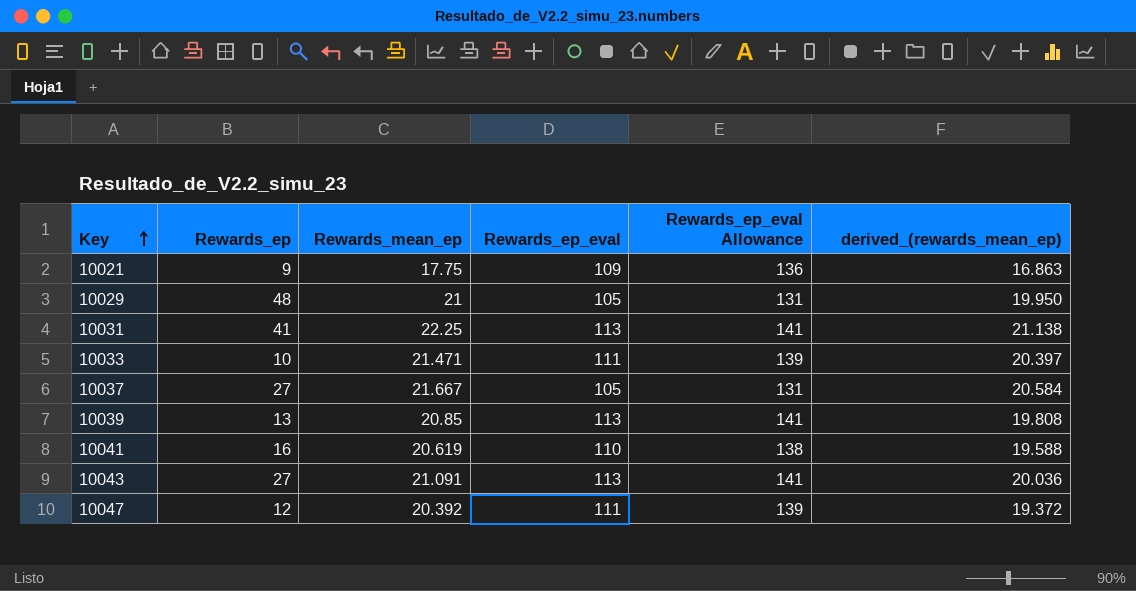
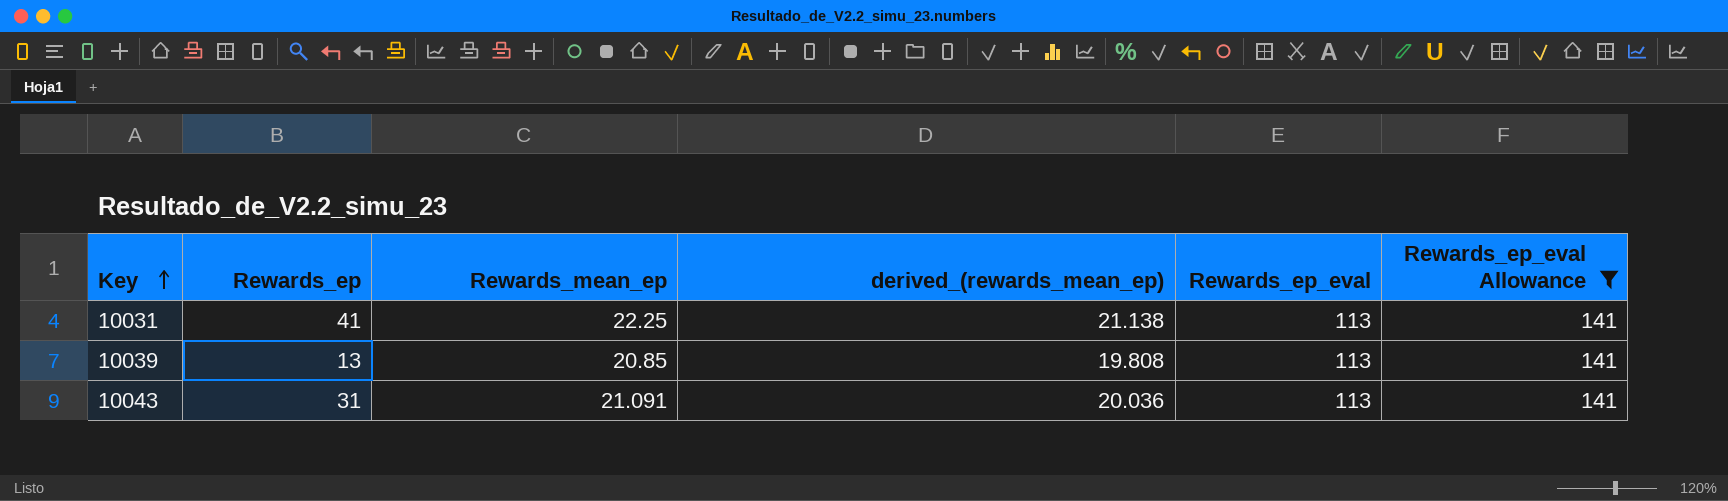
filter: none -> Rewards_ep_eval Allowance = 141
column derived_(rewards_mean_ep) | position: 6 -> 4
10043 | Rewards_ep: 27 -> 31

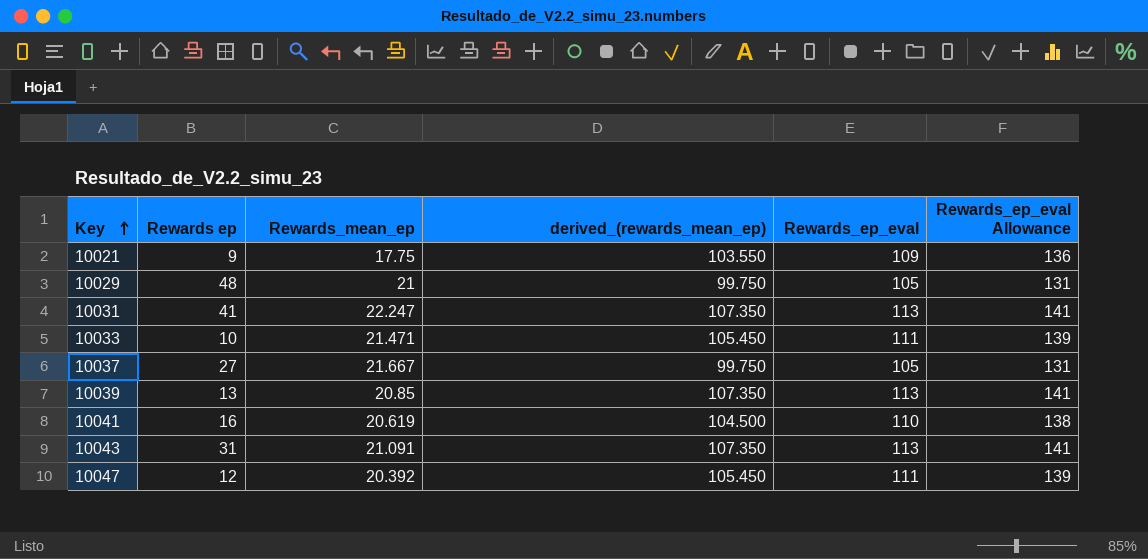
filter: Rewards_ep_eval Allowance = 141 -> none
column name: Rewards_ep -> Rewards ep
column derived_(rewards_mean_ep) | formula: [Rewards_mean_ep] * 0.95 -> [Rewards_ep_eval] * 0.95
10031 | Rewards_mean_ep: 22.25 -> 22.247

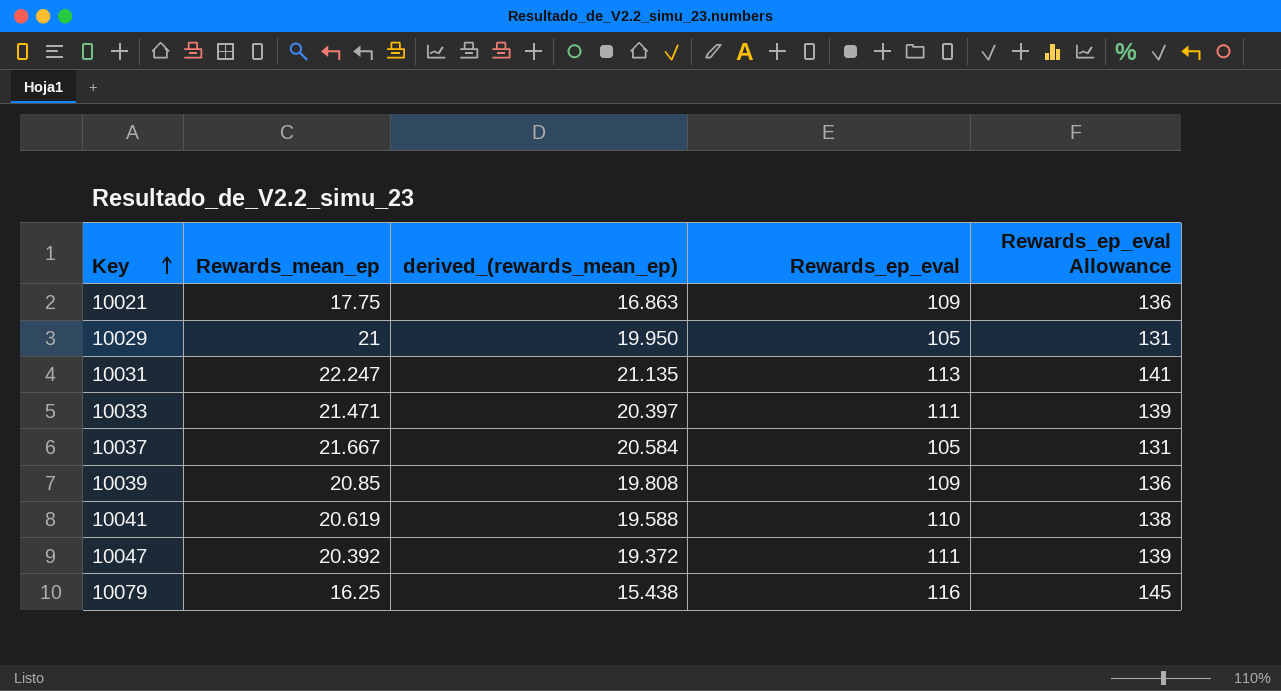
column Rewards ep | position: 2 -> none
column derived_(rewards_mean_ep) | formula: [Rewards_ep_eval] * 0.95 -> [Rewards_mean_ep] * 0.95
row 10043: 31 | 21.091 | 107.350 | 113 | 141 -> none
10039 | Rewards_ep_eval: 113 -> 109
10039 | Rewards_ep_eval Allowance: 141 -> 136
row 10079: none -> 16.25 | 15.438 | 116 | 145

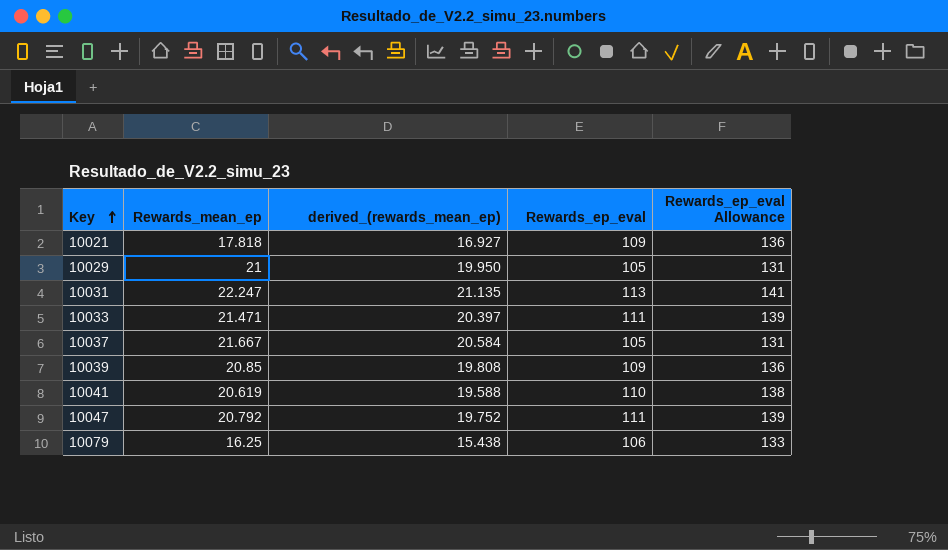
10021 | Rewards_mean_ep: 17.75 -> 17.818
10021 | derived_(rewards_mean_ep): 16.863 -> 16.927
10047 | Rewards_mean_ep: 20.392 -> 20.792
10047 | derived_(rewards_mean_ep): 19.372 -> 19.752
10079 | Rewards_ep_eval: 116 -> 106
10079 | Rewards_ep_eval Allowance: 145 -> 133

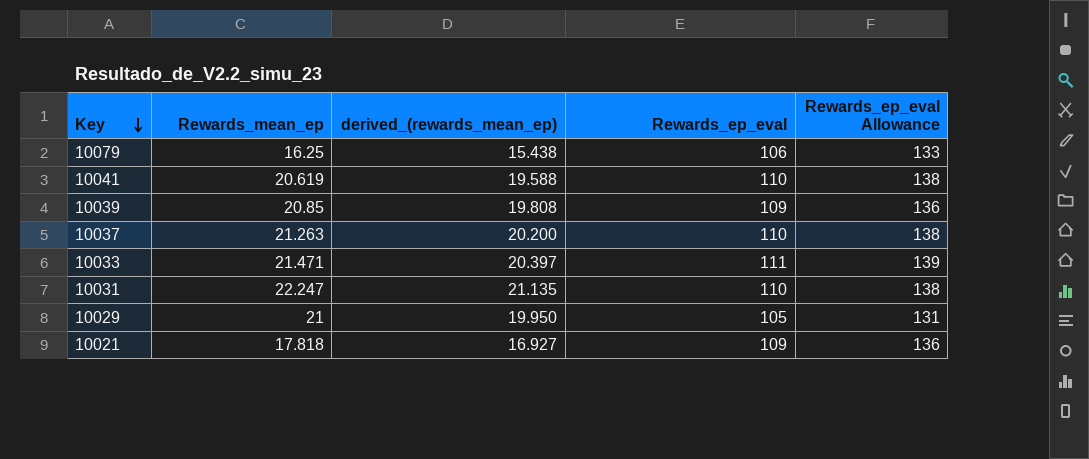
row order: Key ascending -> Key descending
row 10047: 20.792 | 19.752 | 111 | 139 -> none
10037 | Rewards_mean_ep: 21.667 -> 21.263
10037 | derived_(rewards_mean_ep): 20.584 -> 20.200
10037 | Rewards_ep_eval: 105 -> 110
10037 | Rewards_ep_eval Allowance: 131 -> 138
10031 | Rewards_ep_eval: 113 -> 110
10031 | Rewards_ep_eval Allowance: 141 -> 138

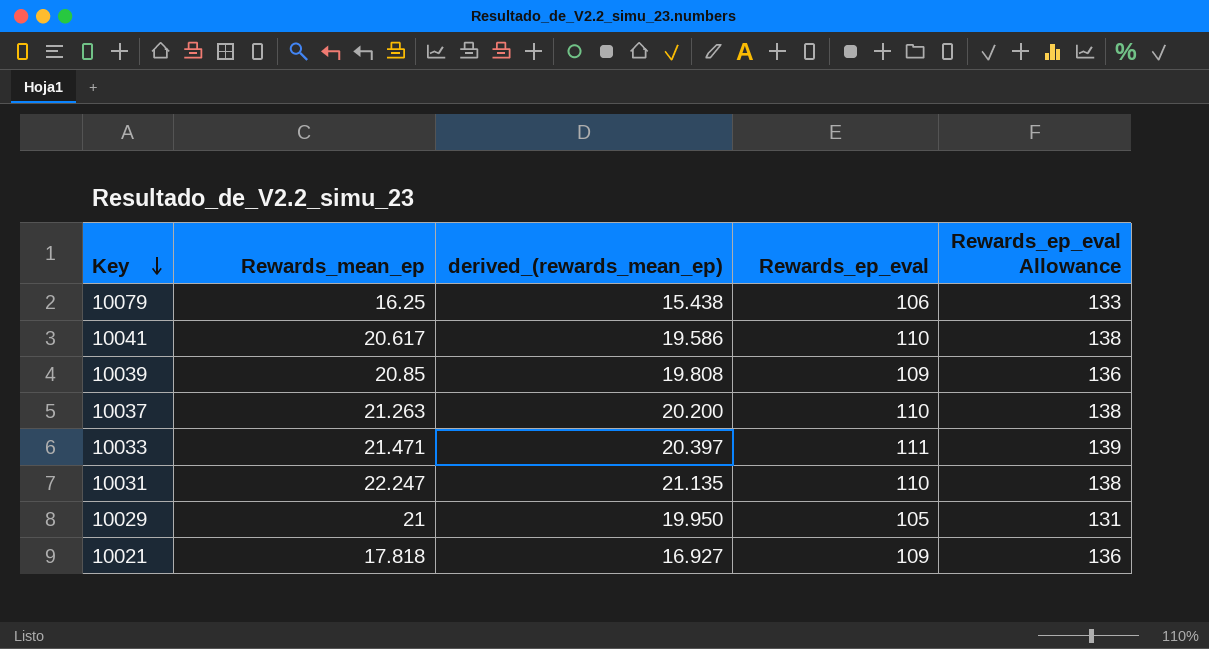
10041 | Rewards_mean_ep: 20.619 -> 20.617
10041 | derived_(rewards_mean_ep): 19.588 -> 19.586

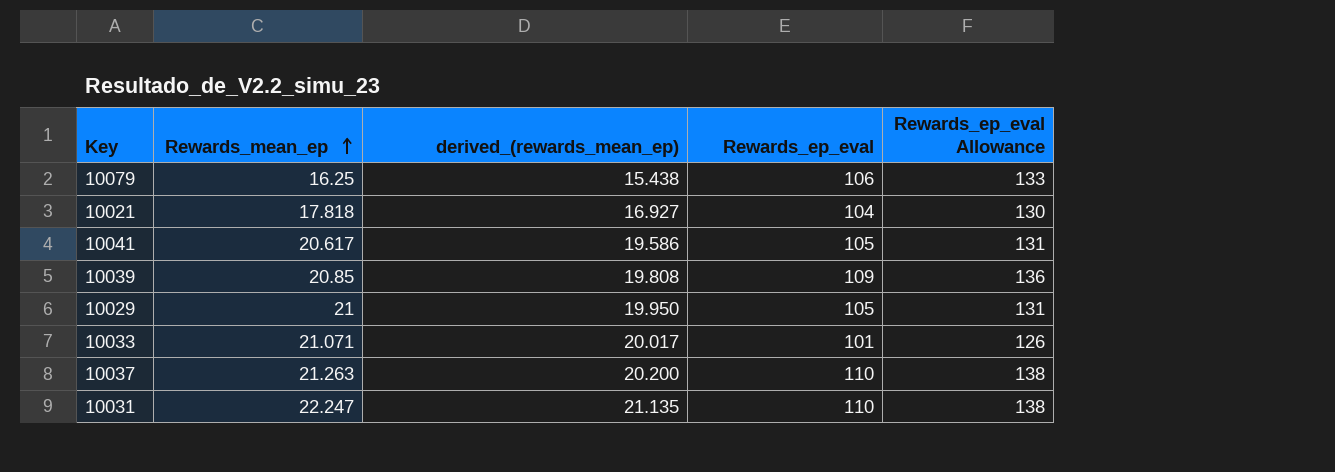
row order: Key descending -> Rewards_mean_ep ascending
10021 | Rewards_ep_eval: 109 -> 104
10021 | Rewards_ep_eval Allowance: 136 -> 130
10041 | Rewards_ep_eval: 110 -> 105
10041 | Rewards_ep_eval Allowance: 138 -> 131
10033 | Rewards_mean_ep: 21.471 -> 21.071
10033 | derived_(rewards_mean_ep): 20.397 -> 20.017
10033 | Rewards_ep_eval: 111 -> 101
10033 | Rewards_ep_eval Allowance: 139 -> 126

